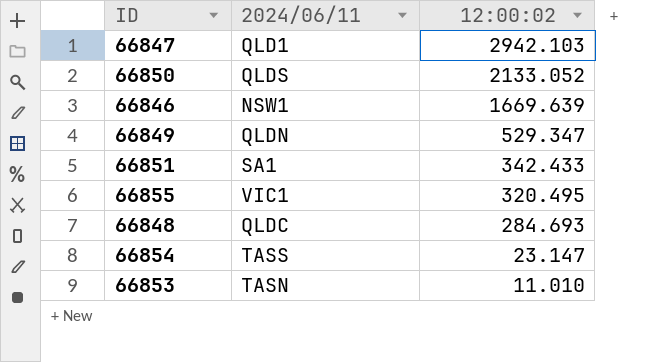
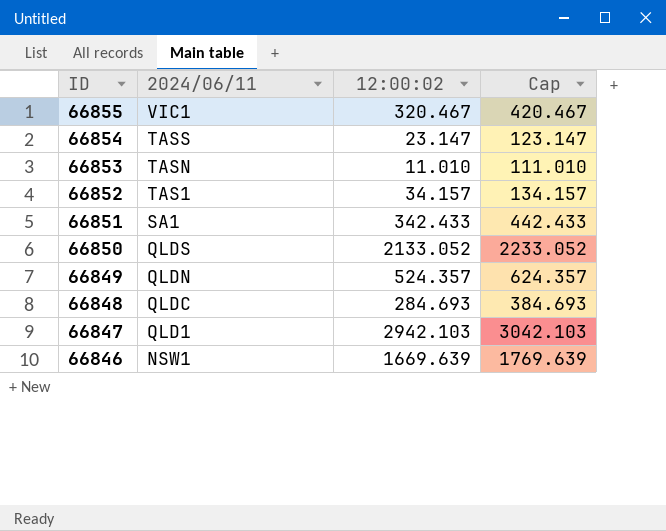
row order: 12:00:02 descending -> ID descending
column Cap | formula: none -> [12:00:02] + 100
66855 | 12:00:02: 320.495 -> 320.467
row 66852: none -> TAS1 | 34.157 | 134.157
66849 | 12:00:02: 529.347 -> 524.357

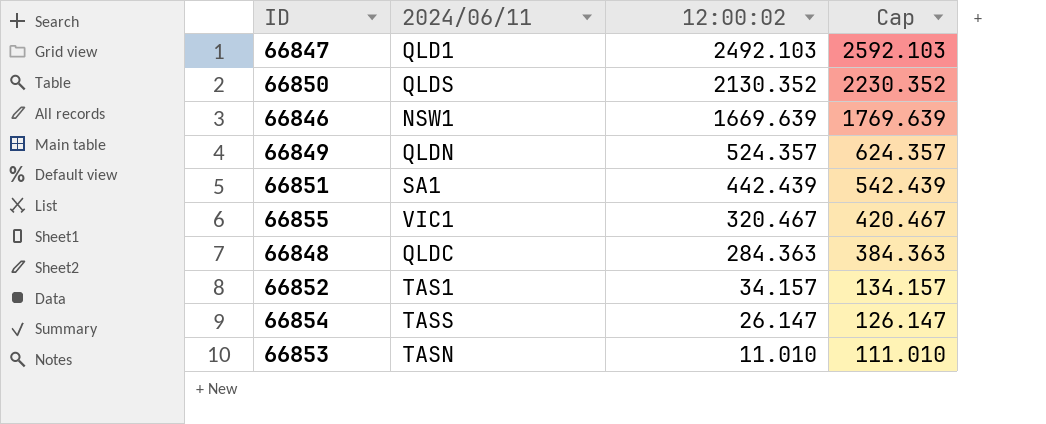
row order: ID descending -> 12:00:02 descending
66847 | 12:00:02: 2942.103 -> 2492.103
66847 | Cap: 3042.103 -> 2592.103
66850 | 12:00:02: 2133.052 -> 2130.352
66850 | Cap: 2233.052 -> 2230.352
66851 | 12:00:02: 342.433 -> 442.439
66851 | Cap: 442.433 -> 542.439
66848 | 12:00:02: 284.693 -> 284.363
66848 | Cap: 384.693 -> 384.363
66854 | 12:00:02: 23.147 -> 26.147
66854 | Cap: 123.147 -> 126.147

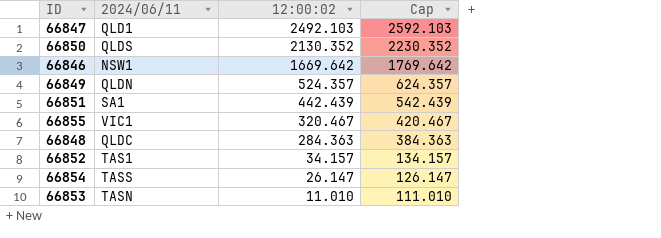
66846 | 12:00:02: 1669.639 -> 1669.642
66846 | Cap: 1769.639 -> 1769.642

